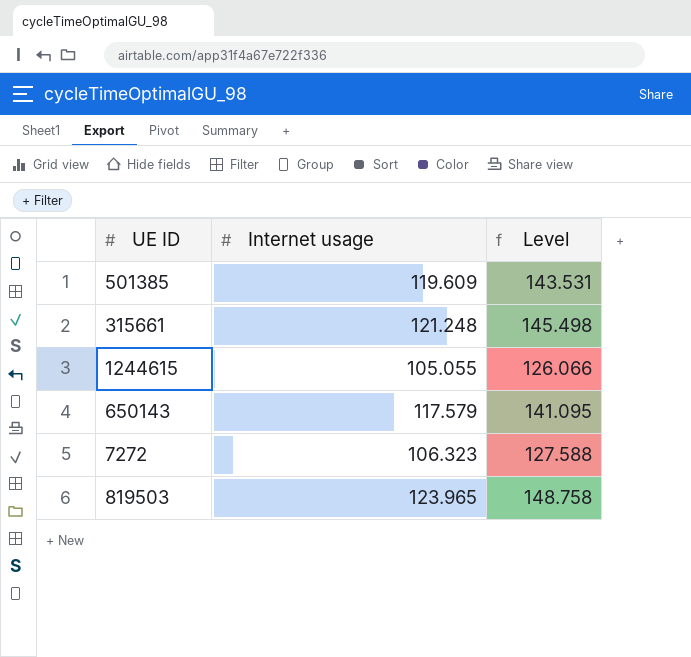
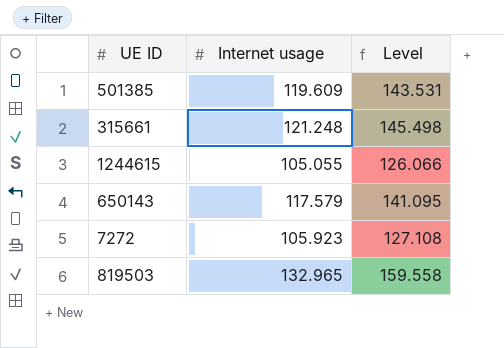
7272 | Internet usage: 106.323 -> 105.923
7272 | Level: 127.588 -> 127.108
819503 | Internet usage: 123.965 -> 132.965
819503 | Level: 148.758 -> 159.558

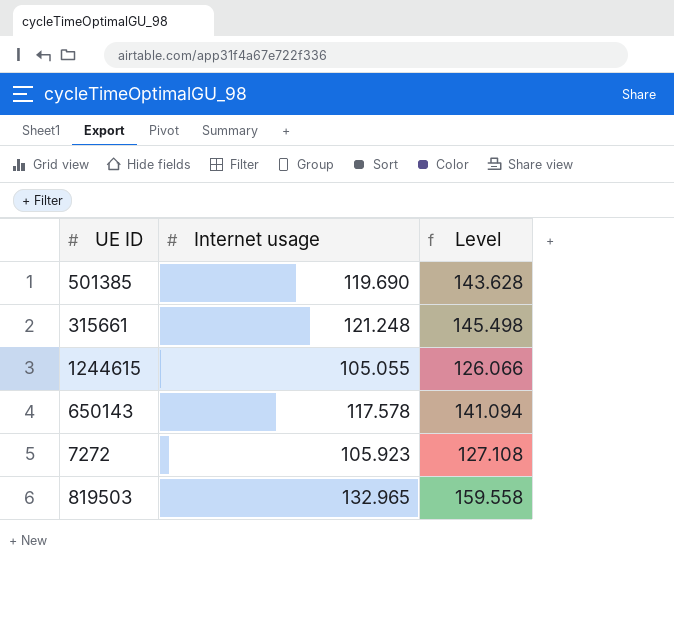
501385 | Internet usage: 119.609 -> 119.690
501385 | Level: 143.531 -> 143.628
650143 | Internet usage: 117.579 -> 117.578
650143 | Level: 141.095 -> 141.094

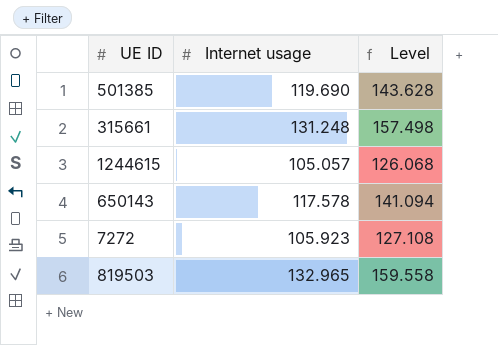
315661 | Internet usage: 121.248 -> 131.248
315661 | Level: 145.498 -> 157.498
1244615 | Internet usage: 105.055 -> 105.057
1244615 | Level: 126.066 -> 126.068

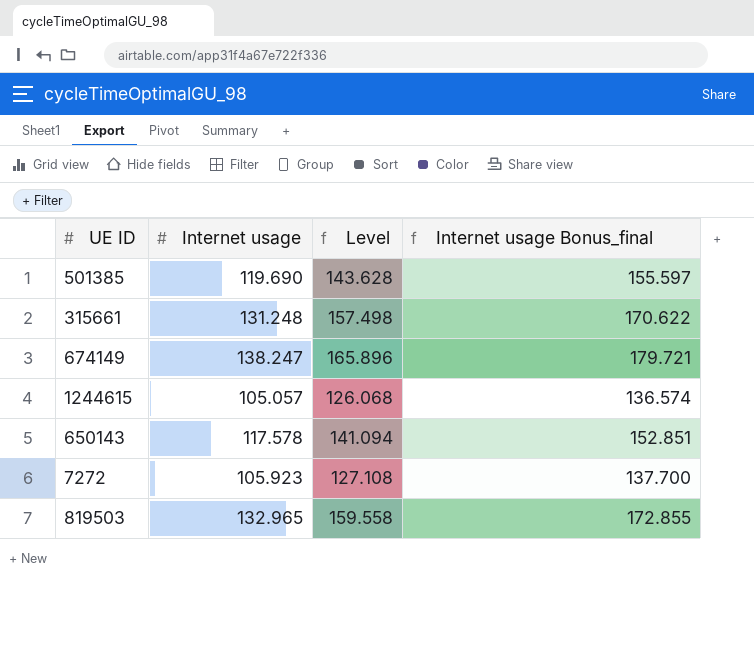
column Internet usage Bonus_final | formula: none -> [Internet usage] * 1.3
row 674149: none -> 138.247 | 165.896 | 179.721

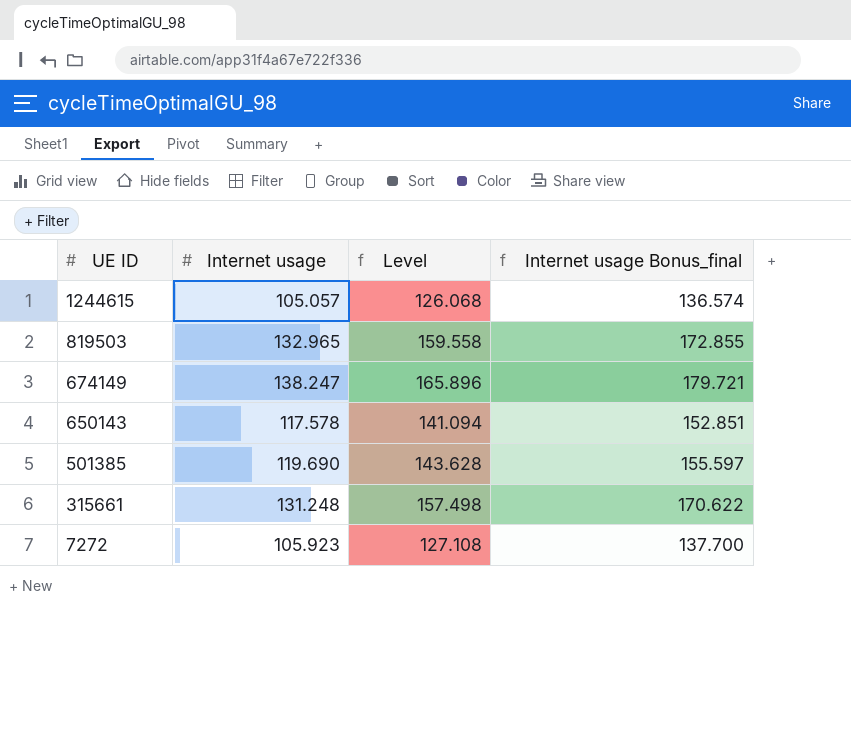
row order: none -> UE ID descending

